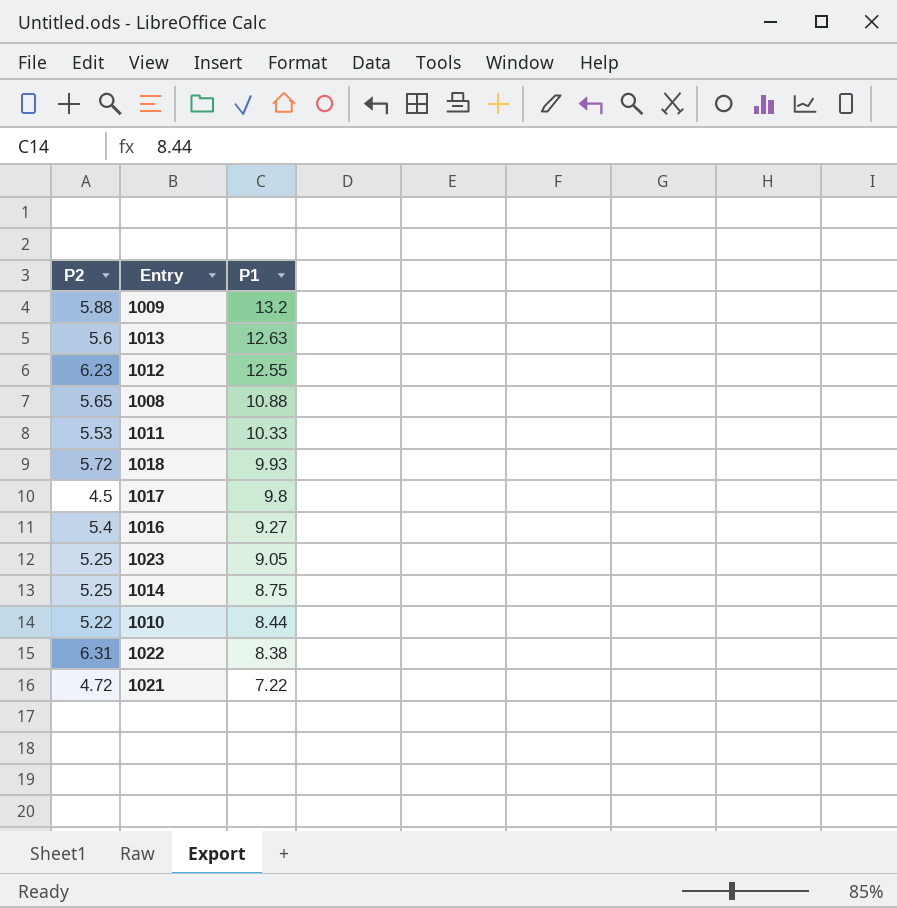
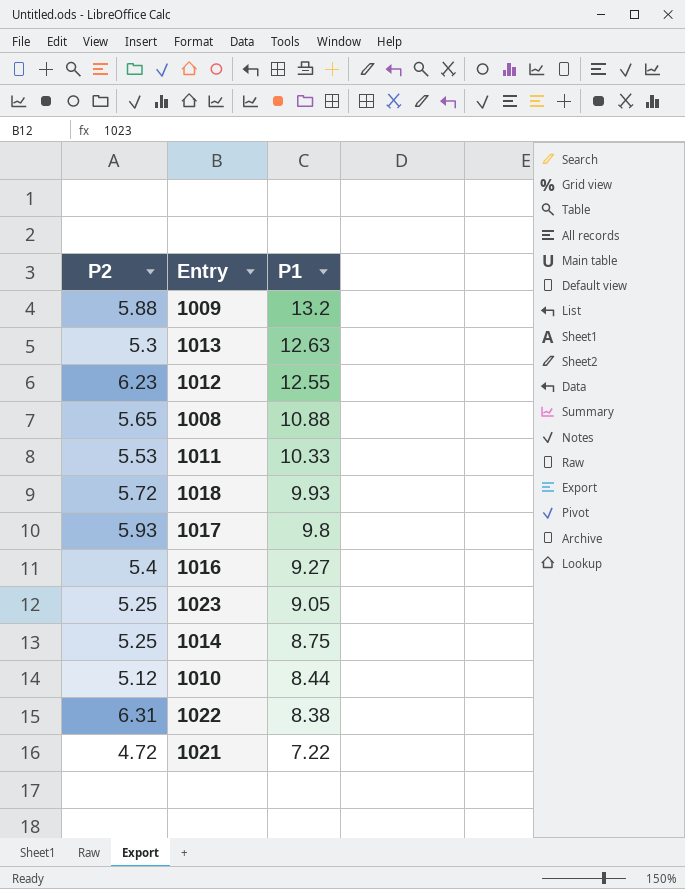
1013 | P2: 5.6 -> 5.3
1017 | P2: 4.5 -> 5.93
1010 | P2: 5.22 -> 5.12

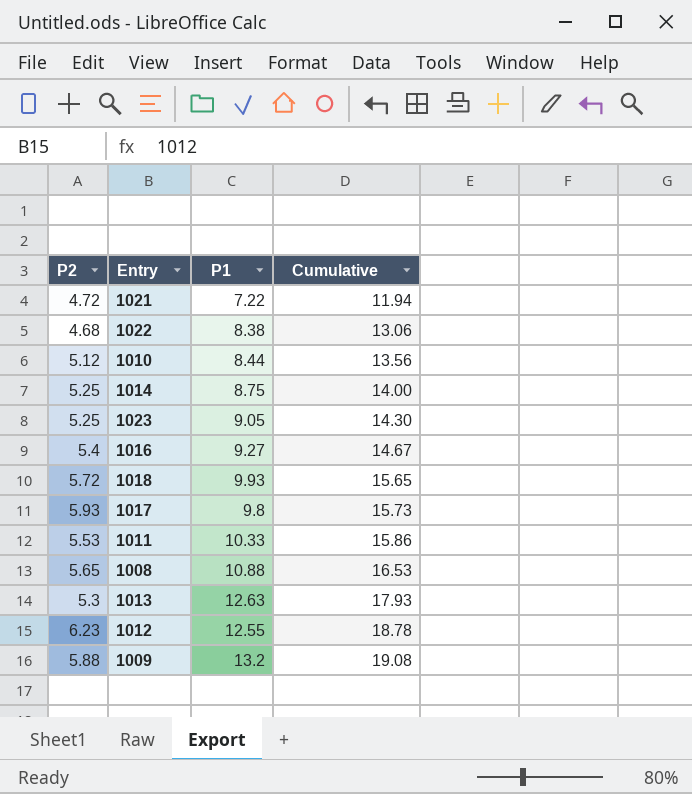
row order: P1 descending -> Cumulative ascending
column Cumulative | formula: none -> [P2] + [P1]
1022 | P2: 6.31 -> 4.68

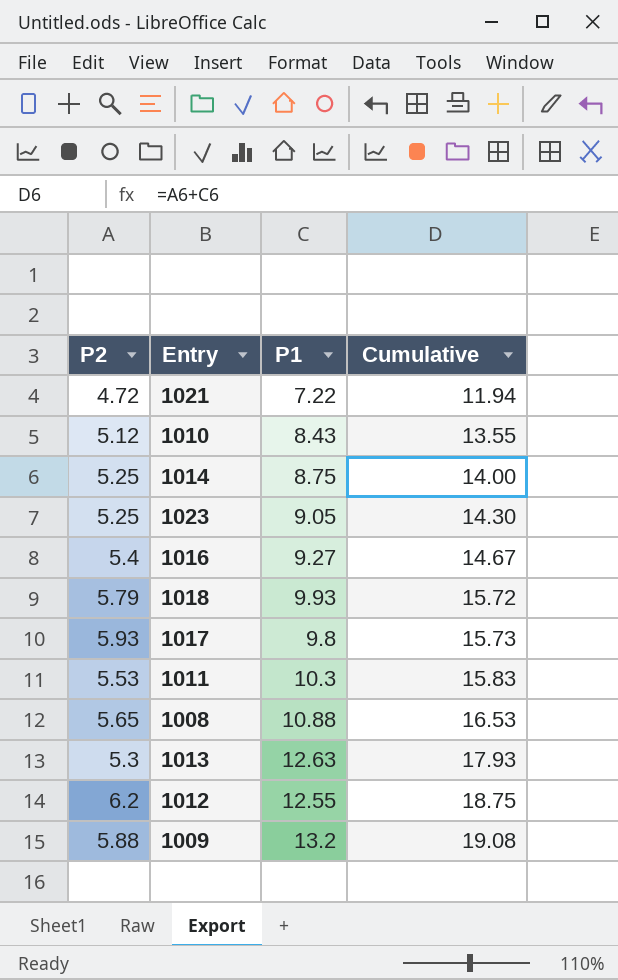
row 1022: 4.68 | 8.38 | 13.06 -> none
1010 | P1: 8.44 -> 8.43
1010 | Cumulative: 13.56 -> 13.55
1018 | P2: 5.72 -> 5.79
1018 | Cumulative: 15.65 -> 15.72
1011 | P1: 10.33 -> 10.3
1011 | Cumulative: 15.86 -> 15.83
1012 | P2: 6.23 -> 6.2
1012 | Cumulative: 18.78 -> 18.75

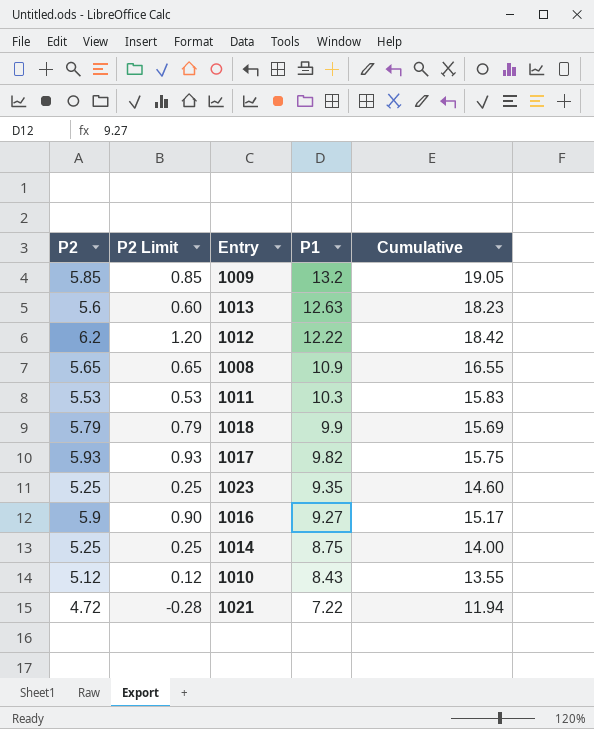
row order: Cumulative ascending -> P1 descending
column P2 Limit | formula: none -> [P2] - 5
1009 | P2: 5.88 -> 5.85
1009 | Cumulative: 19.08 -> 19.05
1013 | P2: 5.3 -> 5.6
1013 | Cumulative: 17.93 -> 18.23
1012 | P1: 12.55 -> 12.22
1012 | Cumulative: 18.75 -> 18.42
1008 | P1: 10.88 -> 10.9
1008 | Cumulative: 16.53 -> 16.55
1018 | P1: 9.93 -> 9.9
1018 | Cumulative: 15.72 -> 15.69
1017 | P1: 9.8 -> 9.82
1017 | Cumulative: 15.73 -> 15.75
1023 | P1: 9.05 -> 9.35
1023 | Cumulative: 14.30 -> 14.60
1016 | P2: 5.4 -> 5.9
1016 | Cumulative: 14.67 -> 15.17

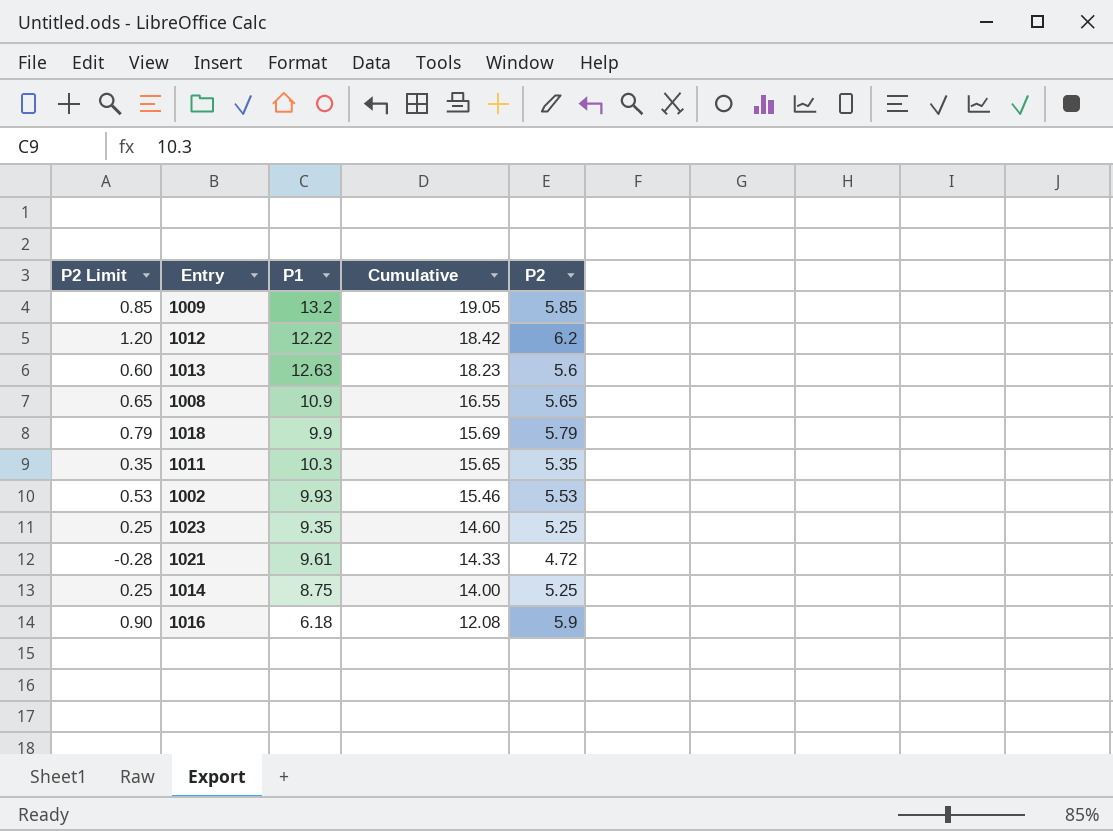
row order: P1 descending -> Cumulative descending
column P2 | position: 1 -> 5
row 1017: 5.93 | 0.93 | 9.82 | 15.75 -> none
row 1010: 5.12 | 0.12 | 8.43 | 13.55 -> none
1011 | P2 Limit: 0.53 -> 0.35
1011 | Cumulative: 15.83 -> 15.65
1011 | P2: 5.53 -> 5.35
row 1002: none -> 0.53 | 9.93 | 15.46 | 5.53
1021 | P1: 7.22 -> 9.61
1021 | Cumulative: 11.94 -> 14.33
1016 | P1: 9.27 -> 6.18
1016 | Cumulative: 15.17 -> 12.08

